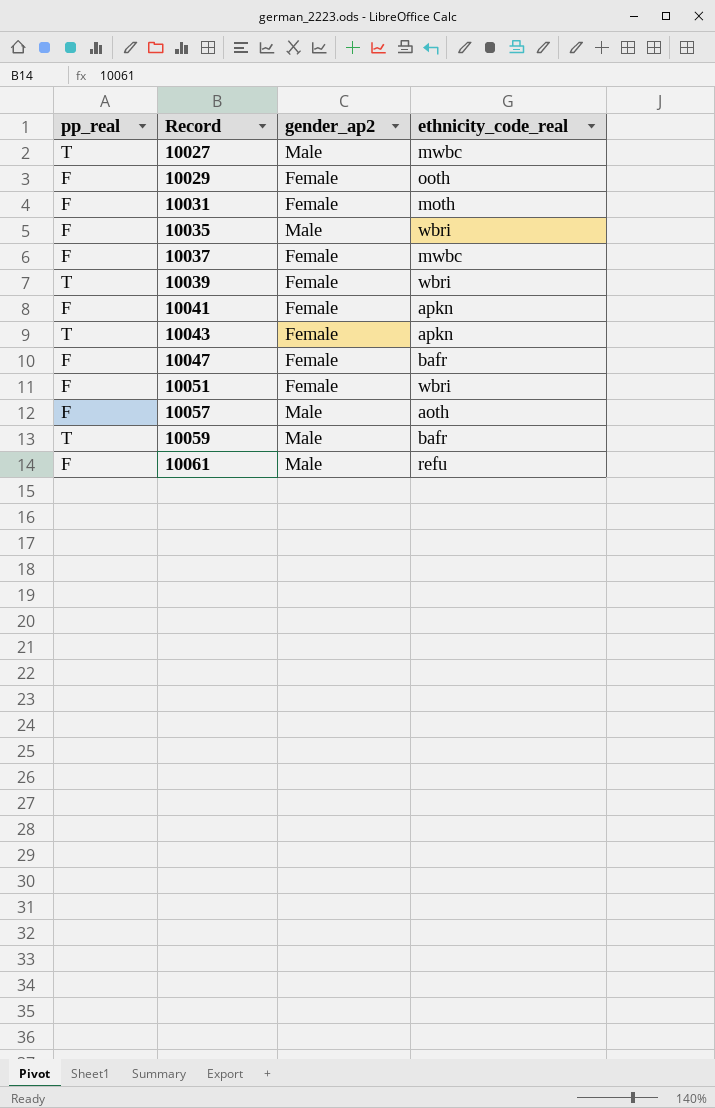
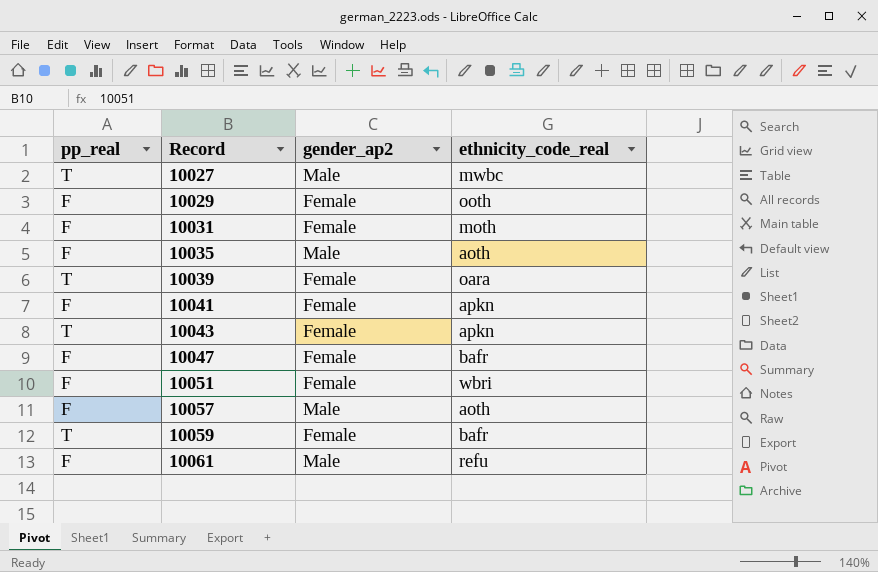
row 10037: F | Female | mwbc -> none
10035 | ethnicity_code_real: wbri -> aoth
10039 | ethnicity_code_real: wbri -> oara
10059 | gender_ap2: Male -> Female

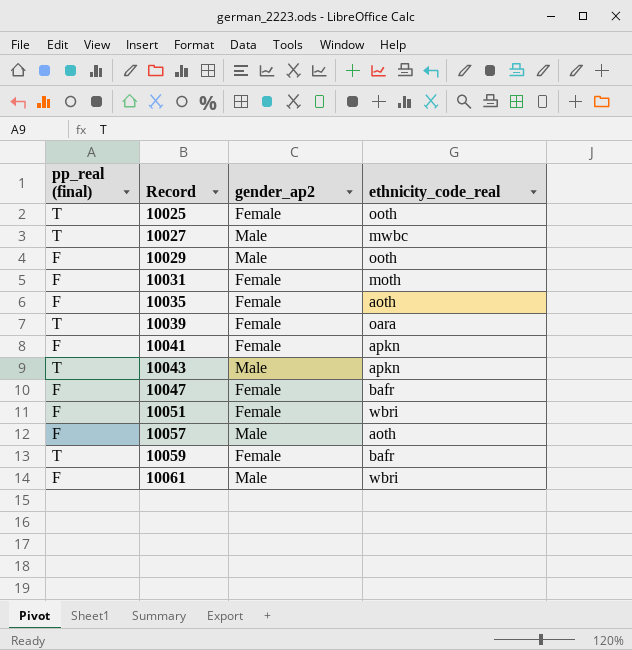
column name: pp_real -> pp_real (final)
row 10025: none -> T | Female | ooth
10029 | gender_ap2: Female -> Male
10035 | gender_ap2: Male -> Female
10043 | gender_ap2: Female -> Male
10061 | ethnicity_code_real: refu -> wbri

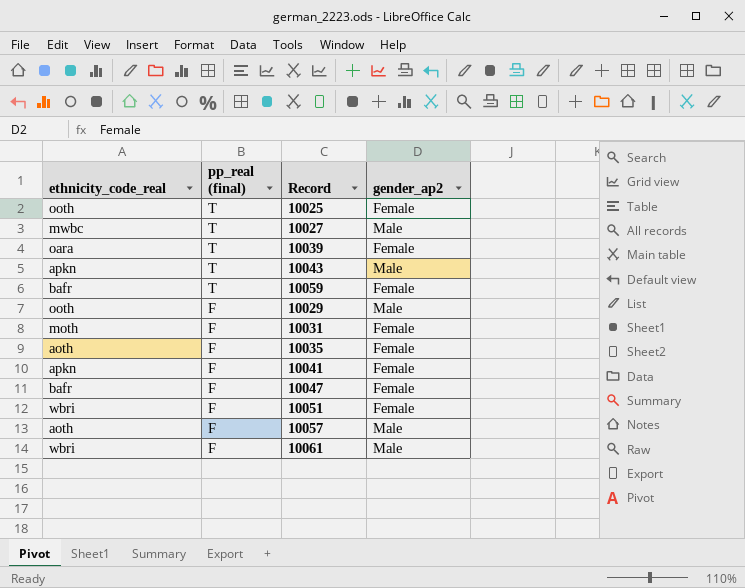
row order: Record ascending -> pp_real (final) descending
column ethnicity_code_real | position: 4 -> 1

